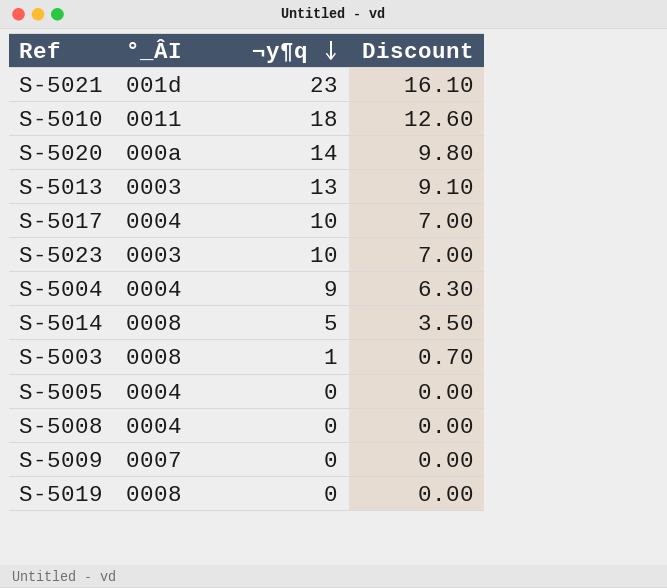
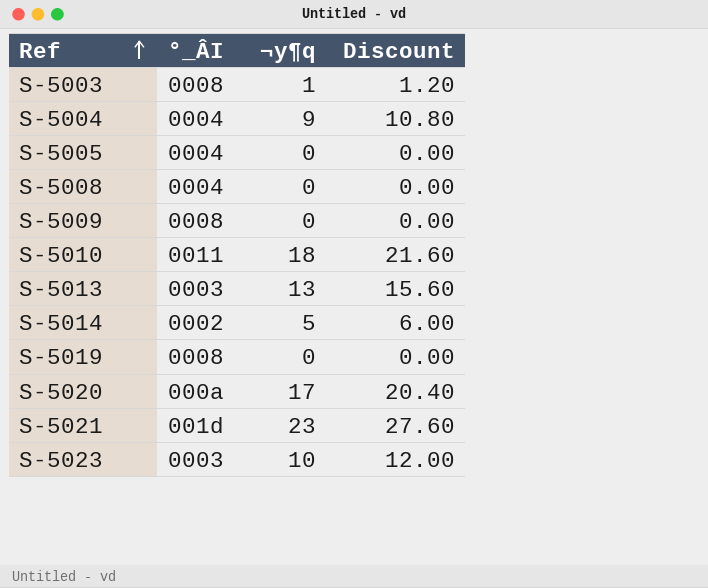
row order: ¬y¶q descending -> Ref ascending
column Discount | formula: [¬y¶q] * 0.7 -> [¬y¶q] * 1.2
row S-5017: 0004 | 10 | 7.00 -> none
S-5009 | °_ÂI: 0007 -> 0008
S-5014 | °_ÂI: 0008 -> 0002
S-5020 | ¬y¶q: 14 -> 17

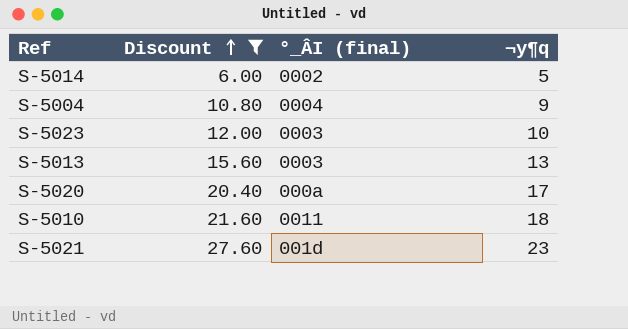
filter: none -> Discount >= 6.00
row order: Ref ascending -> Discount ascending
column Discount | position: 4 -> 2
column name: °_ÂI -> °_ÂI (final)

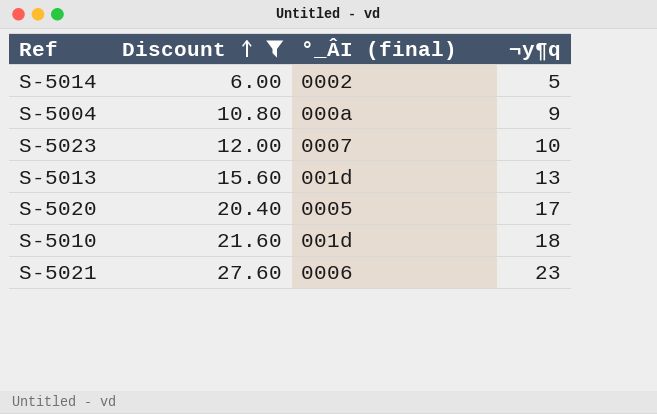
S-5004 | °_ÂI (final): 0004 -> 000a
S-5023 | °_ÂI (final): 0003 -> 0007
S-5013 | °_ÂI (final): 0003 -> 001d
S-5020 | °_ÂI (final): 000a -> 0005
S-5010 | °_ÂI (final): 0011 -> 001d
S-5021 | °_ÂI (final): 001d -> 0006

